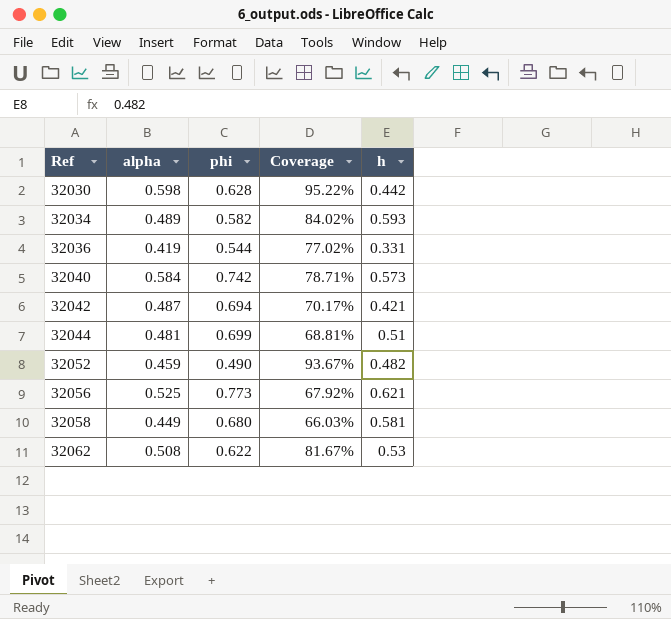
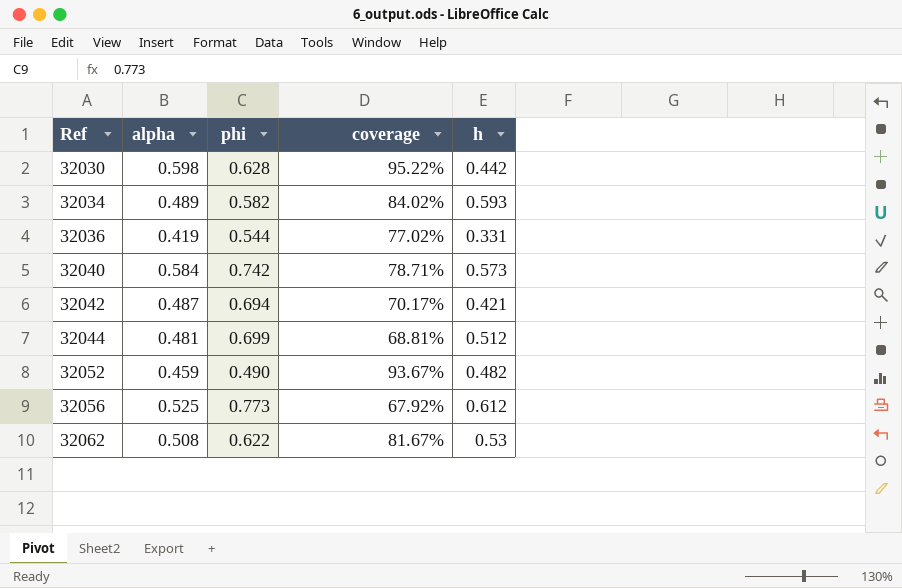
column name: Coverage -> coverage
row 32058: 0.449 | 0.680 | 66.03% | 0.581 -> none
32044 | h: 0.51 -> 0.512
32056 | h: 0.621 -> 0.612

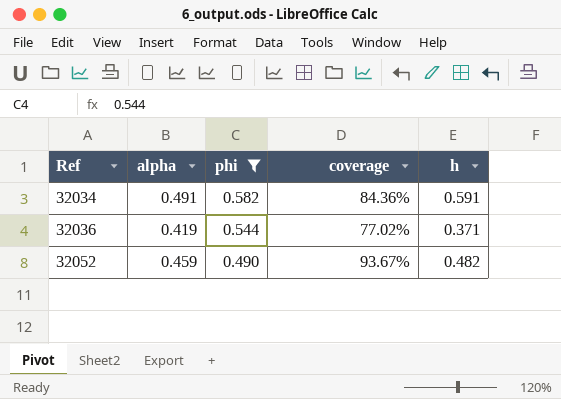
filter: none -> phi <= 0.582
32034 | alpha: 0.489 -> 0.491
32034 | coverage: 84.02% -> 84.36%
32034 | h: 0.593 -> 0.591
32036 | h: 0.331 -> 0.371

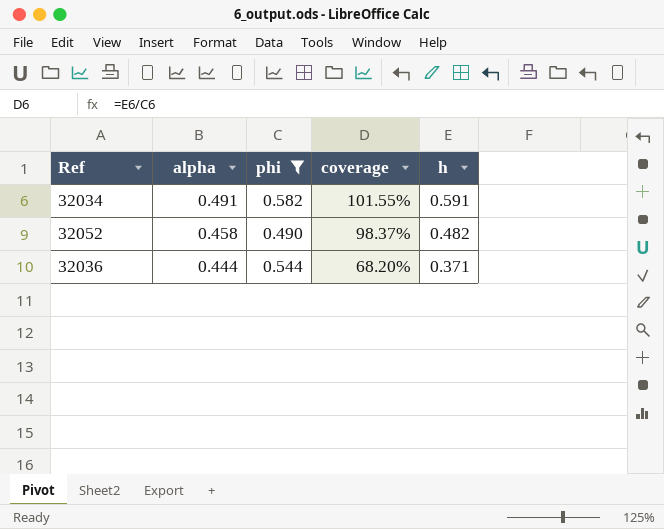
row order: Ref ascending -> alpha descending
column coverage | formula: [alpha] / [phi] -> [h] / [phi]
32052 | alpha: 0.459 -> 0.458
32036 | alpha: 0.419 -> 0.444

